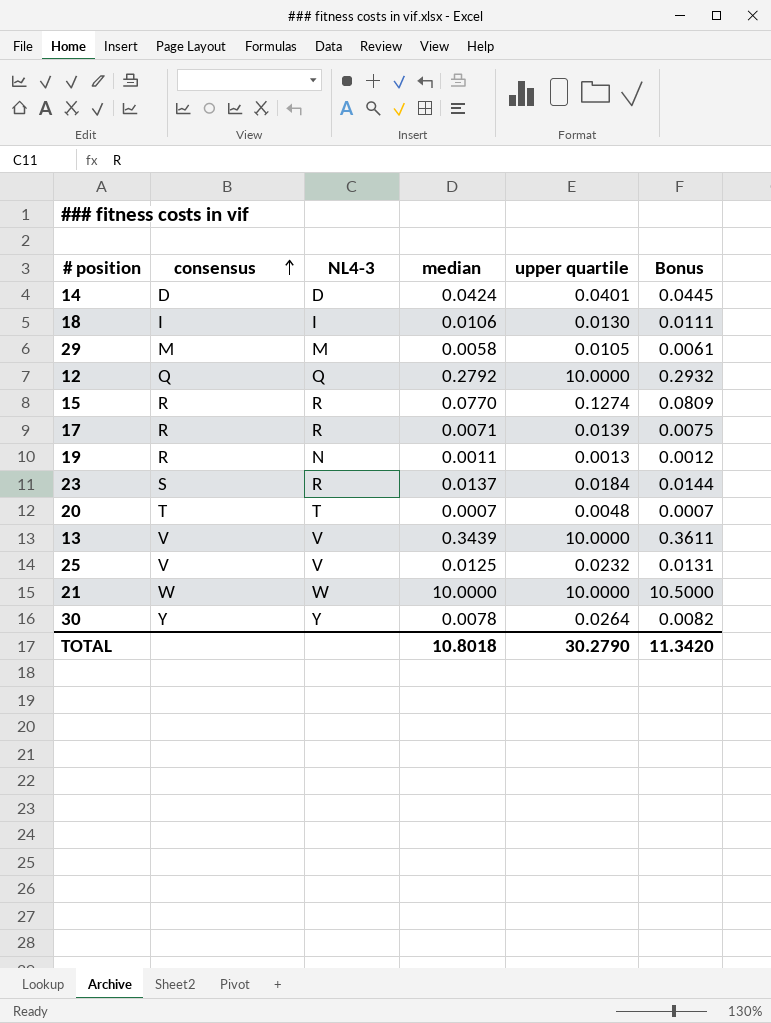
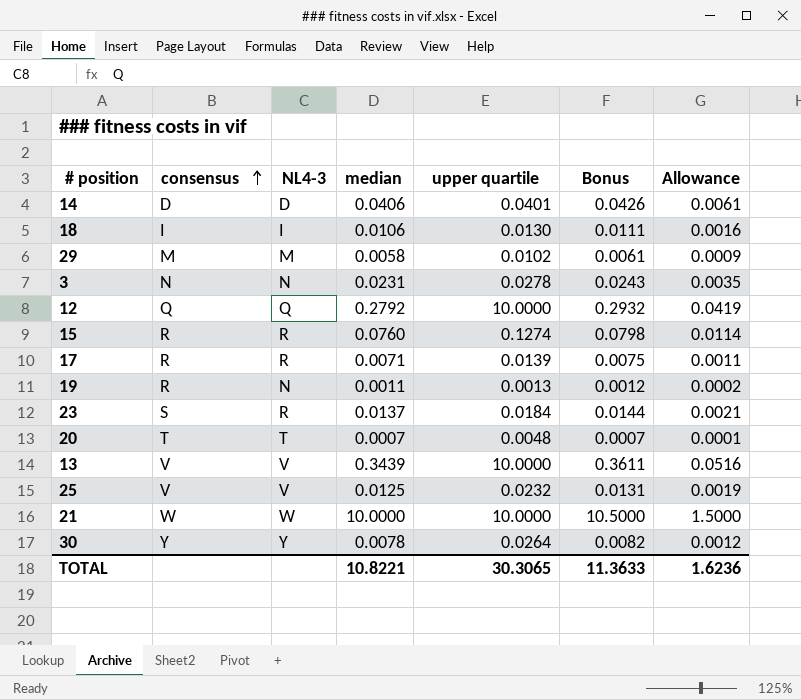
column Allowance | formula: none -> [median] * 0.15
14 | median: 0.0424 -> 0.0406
14 | Bonus: 0.0445 -> 0.0426
29 | upper quartile: 0.0105 -> 0.0102
row 3: none -> N | N | 0.0231 | 0.0278 | 0.0243 | 0.0035
15 | median: 0.0770 -> 0.0760
15 | Bonus: 0.0809 -> 0.0798
TOTAL | median: 10.8018 -> 10.8221
TOTAL | upper quartile: 30.2790 -> 30.3065
TOTAL | Bonus: 11.3420 -> 11.3633

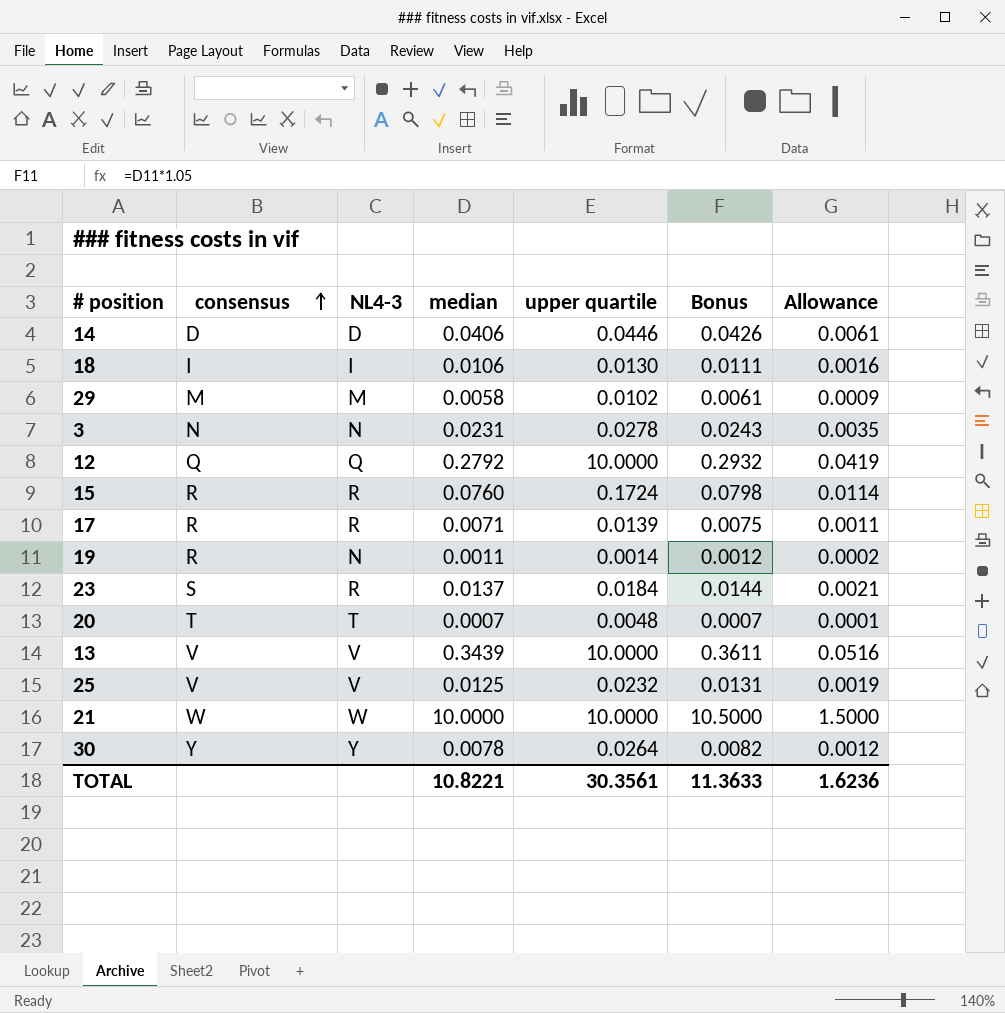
14 | upper quartile: 0.0401 -> 0.0446
15 | upper quartile: 0.1274 -> 0.1724
19 | upper quartile: 0.0013 -> 0.0014
TOTAL | upper quartile: 30.3065 -> 30.3561

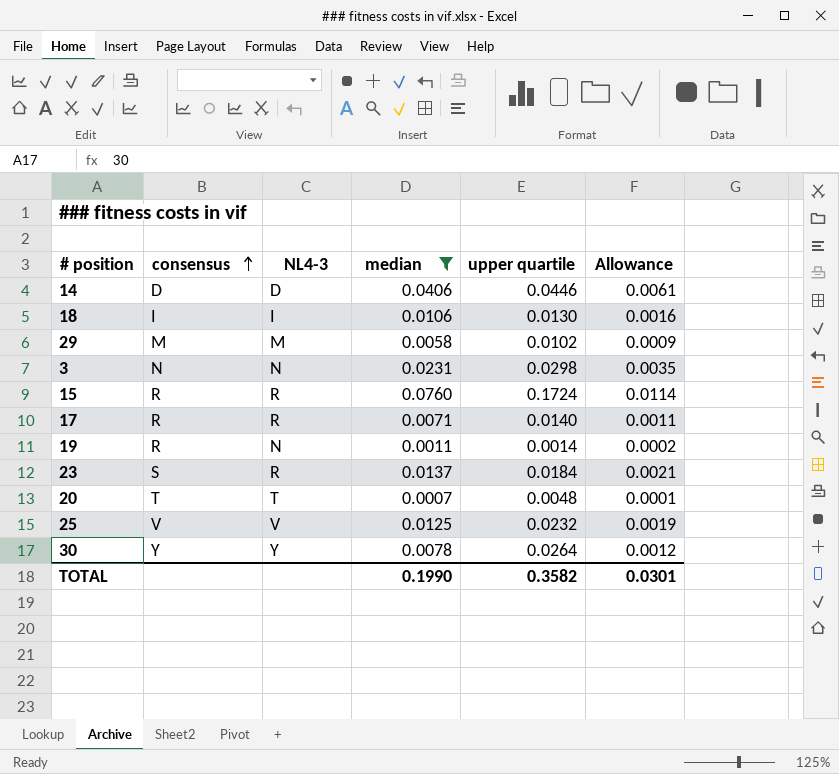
filter: none -> median <= 0.0760
column Bonus | formula: [median] * 1.05 -> none
3 | upper quartile: 0.0278 -> 0.0298
17 | upper quartile: 0.0139 -> 0.0140
TOTAL | median: 10.8221 -> 0.1990
TOTAL | upper quartile: 30.3561 -> 0.3582
TOTAL | Allowance: 1.6236 -> 0.0301

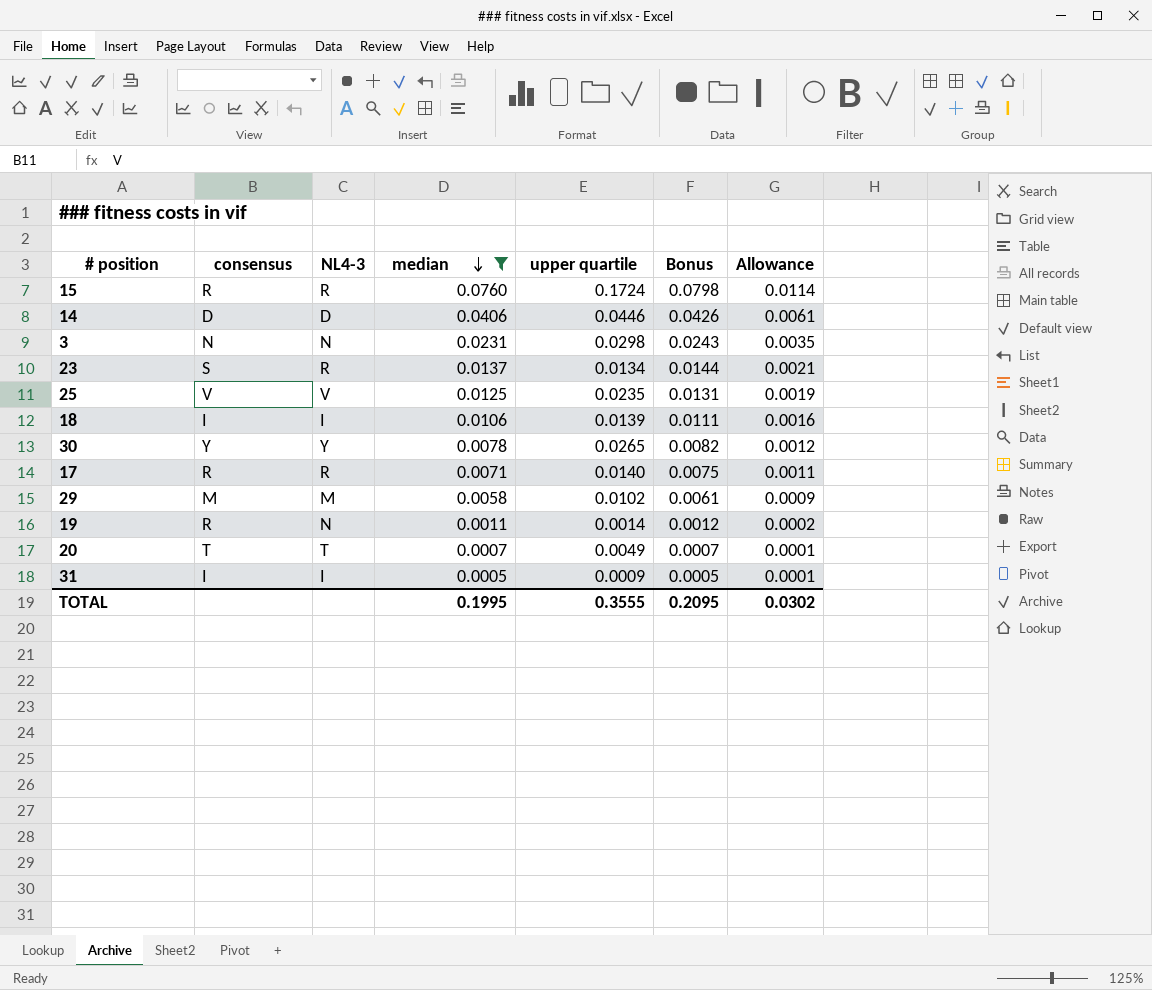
row order: consensus ascending -> median descending
column Bonus | formula: none -> [median] * 1.05
23 | upper quartile: 0.0184 -> 0.0134
25 | upper quartile: 0.0232 -> 0.0235
18 | upper quartile: 0.0130 -> 0.0139
30 | upper quartile: 0.0264 -> 0.0265
20 | upper quartile: 0.0048 -> 0.0049
row 31: none -> I | I | 0.0005 | 0.0009 | 0.0005 | 0.0001
TOTAL | median: 0.1990 -> 0.1995
TOTAL | upper quartile: 0.3582 -> 0.3555
TOTAL | Allowance: 0.0301 -> 0.0302

